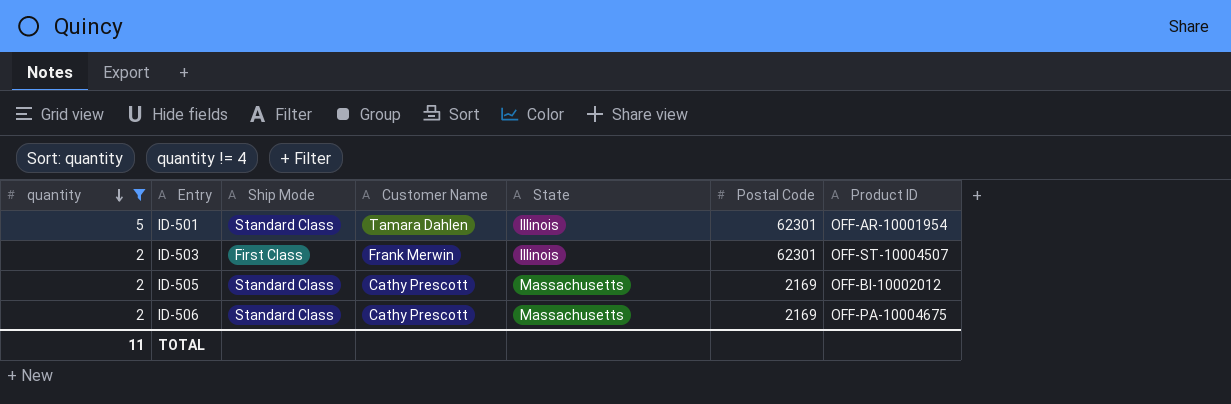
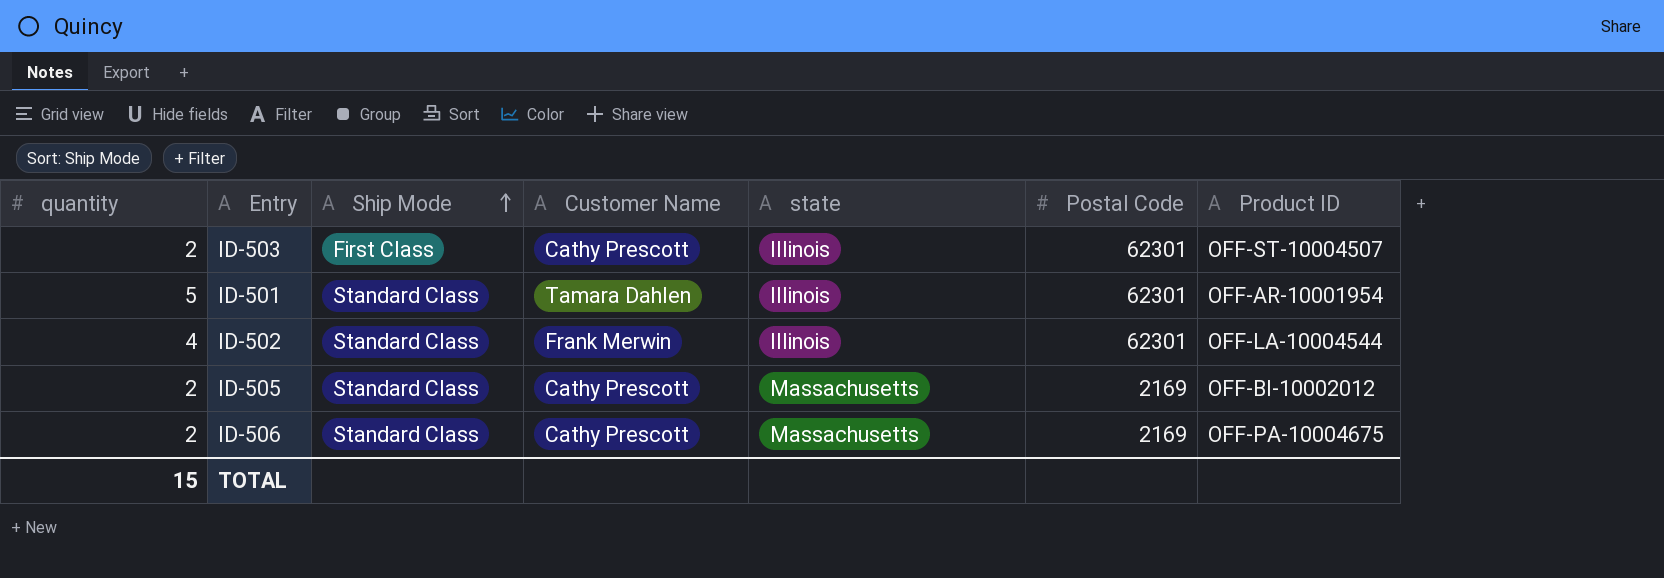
filter: quantity != 4 -> none
row order: quantity descending -> Ship Mode ascending
column name: State -> state
ID-503 | Customer Name: Frank Merwin -> Cathy Prescott
TOTAL | quantity: 11 -> 15

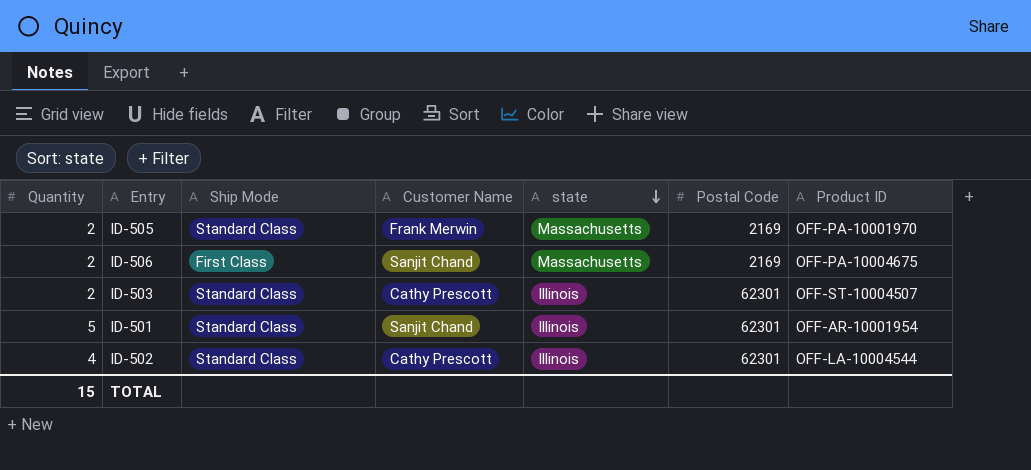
row order: Ship Mode ascending -> state descending
column name: quantity -> Quantity
ID-505 | Customer Name: Cathy Prescott -> Frank Merwin
ID-505 | Product ID: OFF-BI-10002012 -> OFF-PA-10001970
ID-506 | Ship Mode: Standard Class -> First Class
ID-506 | Customer Name: Cathy Prescott -> Sanjit Chand
ID-503 | Ship Mode: First Class -> Standard Class
ID-501 | Customer Name: Tamara Dahlen -> Sanjit Chand
ID-502 | Customer Name: Frank Merwin -> Cathy Prescott

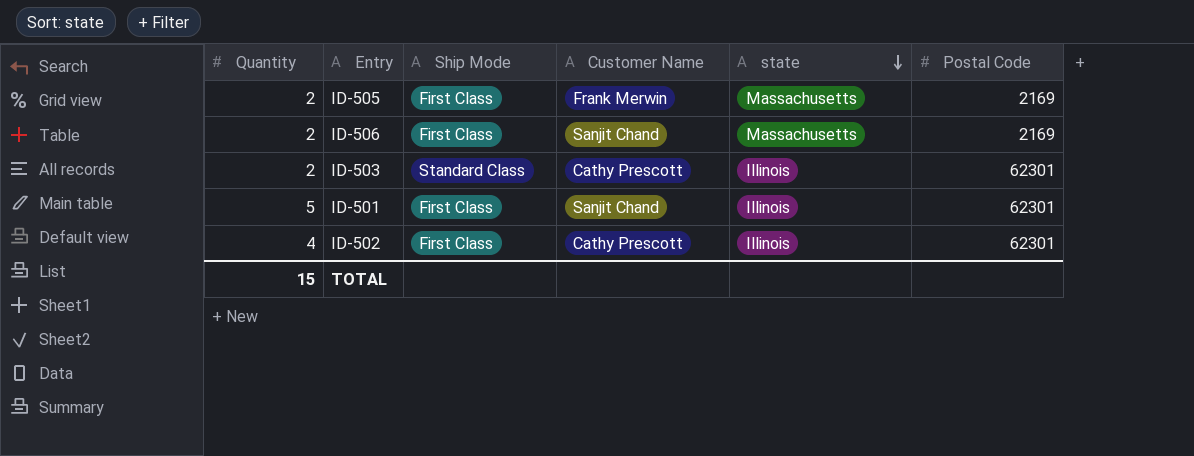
column Product ID | position: 7 -> none
ID-505 | Ship Mode: Standard Class -> First Class
ID-501 | Ship Mode: Standard Class -> First Class
ID-502 | Ship Mode: Standard Class -> First Class

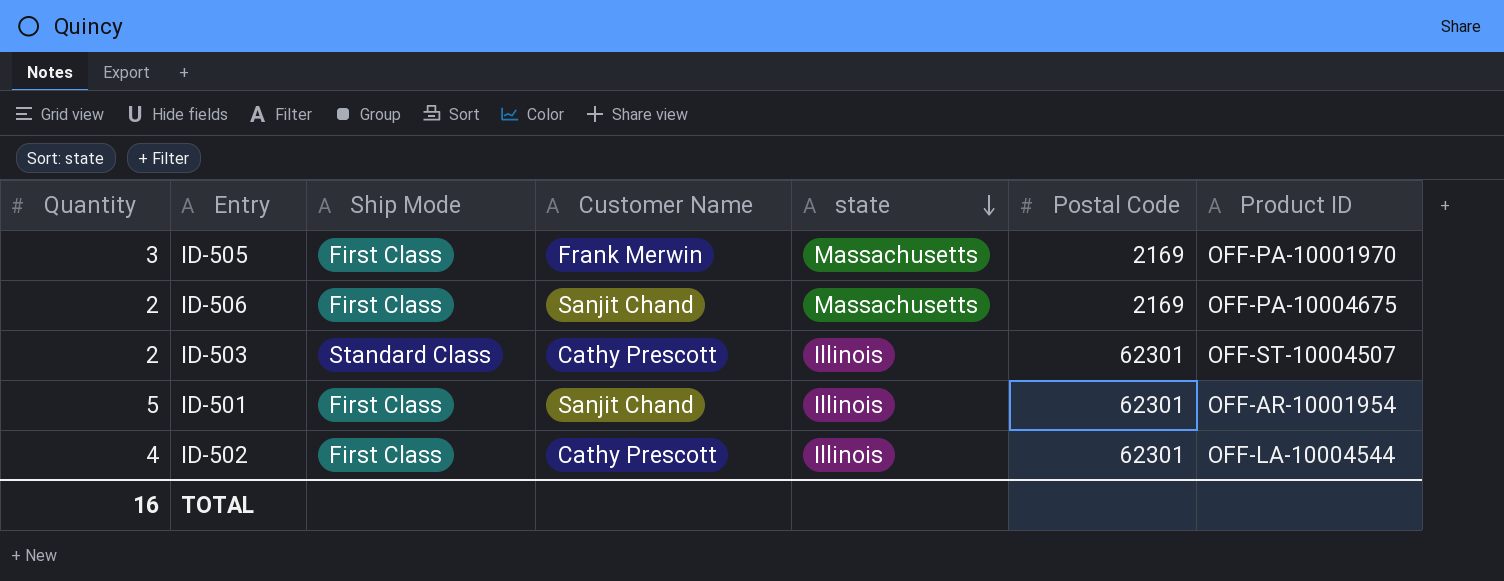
column Product ID | position: none -> 7
ID-505 | Quantity: 2 -> 3
TOTAL | Quantity: 15 -> 16

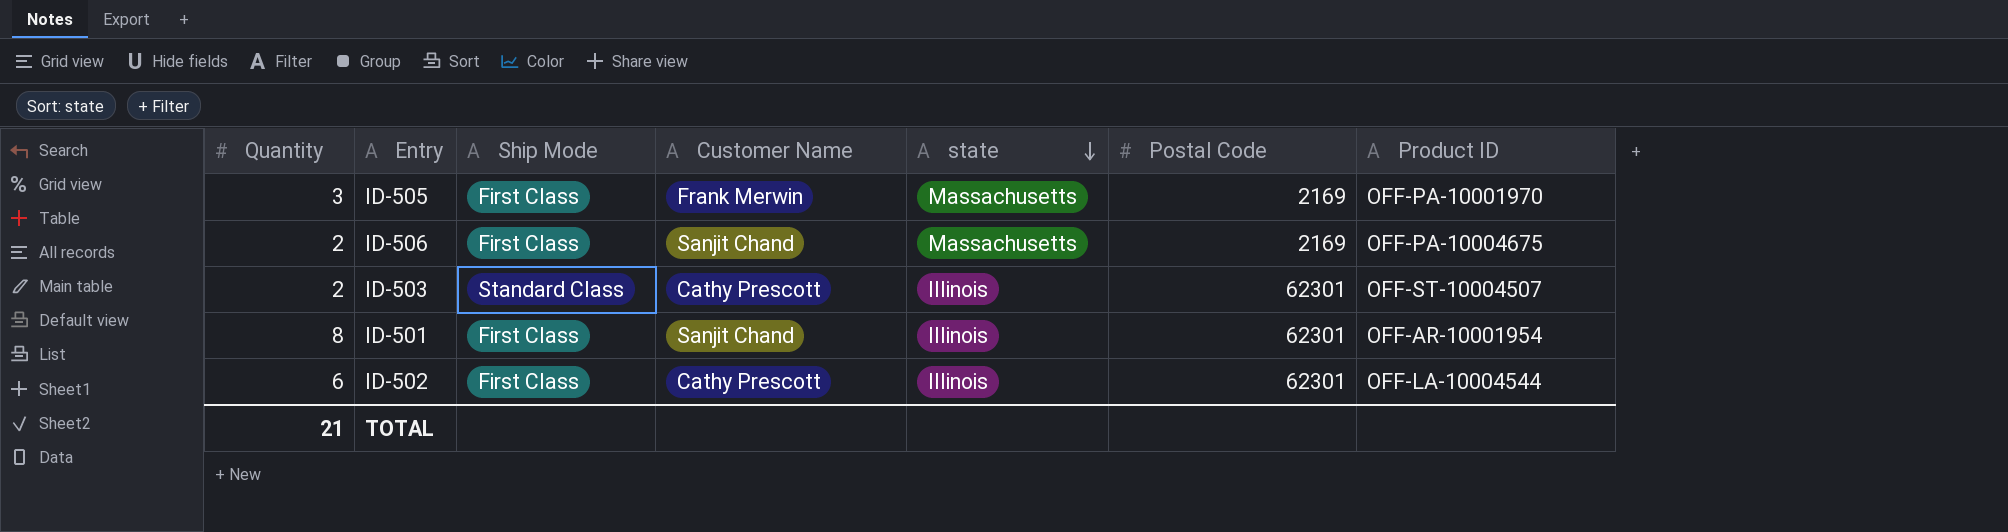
ID-501 | Quantity: 5 -> 8
ID-502 | Quantity: 4 -> 6
TOTAL | Quantity: 16 -> 21

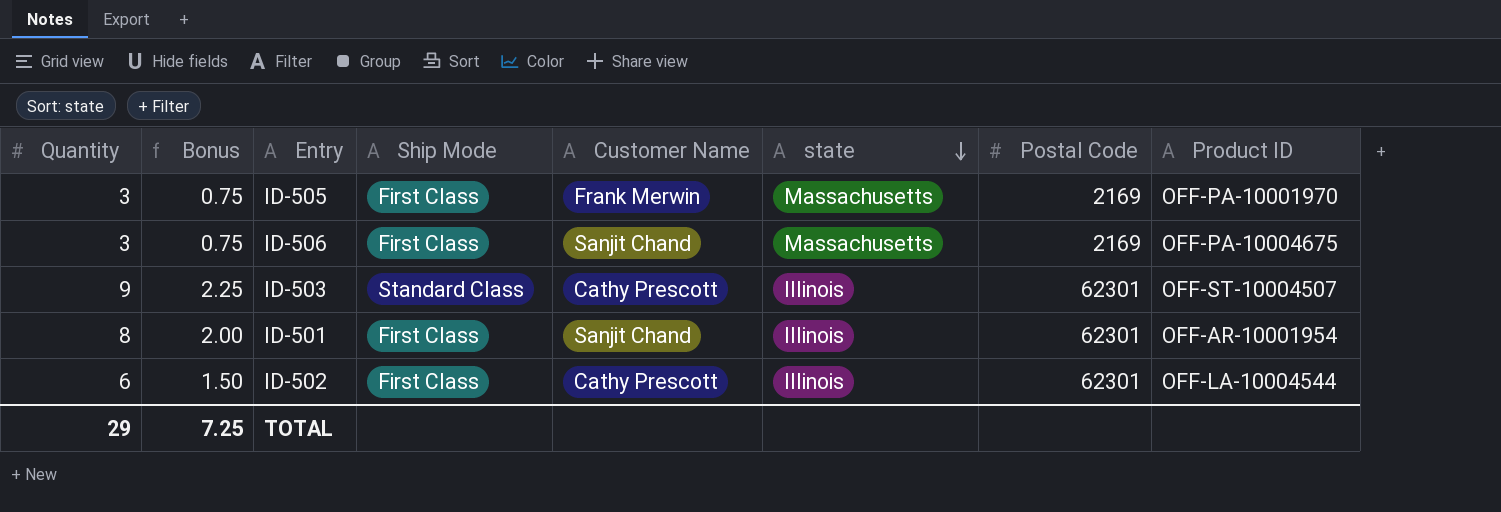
column Bonus | formula: none -> [Quantity] * 0.25
ID-506 | Quantity: 2 -> 3
ID-503 | Quantity: 2 -> 9
TOTAL | Quantity: 21 -> 29

